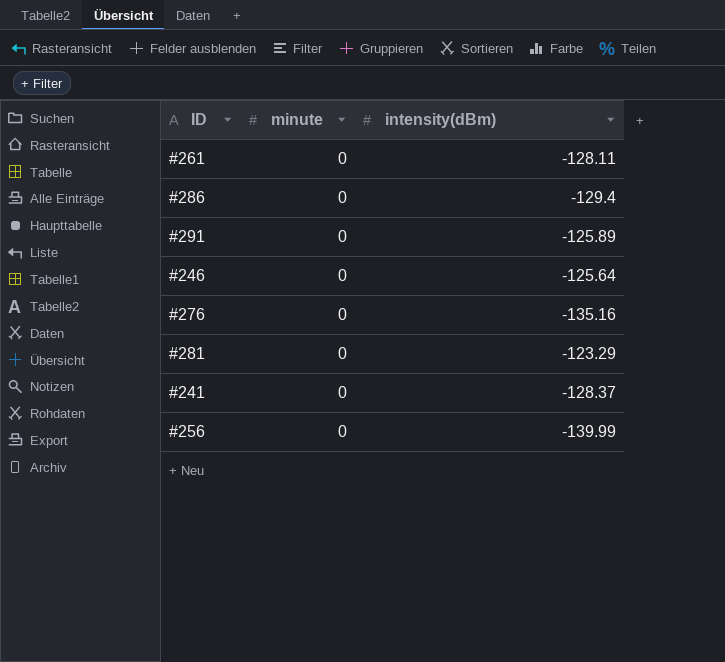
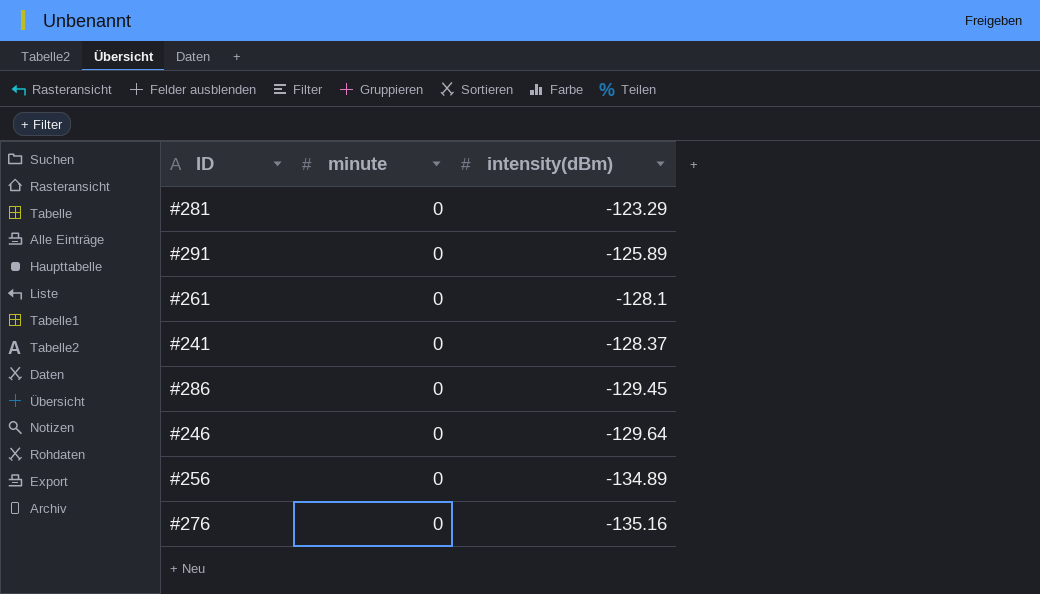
row order: none -> intensity(dBm) descending
#261 | intensity(dBm): -128.11 -> -128.1
#286 | intensity(dBm): -129.4 -> -129.45
#246 | intensity(dBm): -125.64 -> -129.64
#256 | intensity(dBm): -139.99 -> -134.89

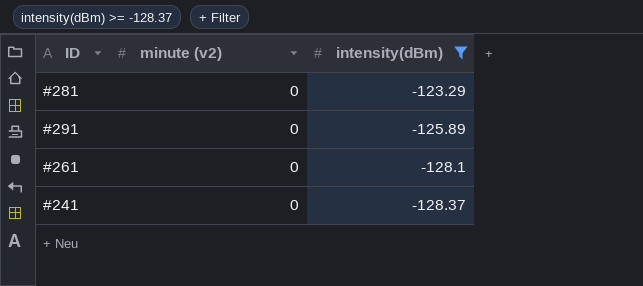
filter: none -> intensity(dBm) >= -128.37
column name: minute -> minute (v2)

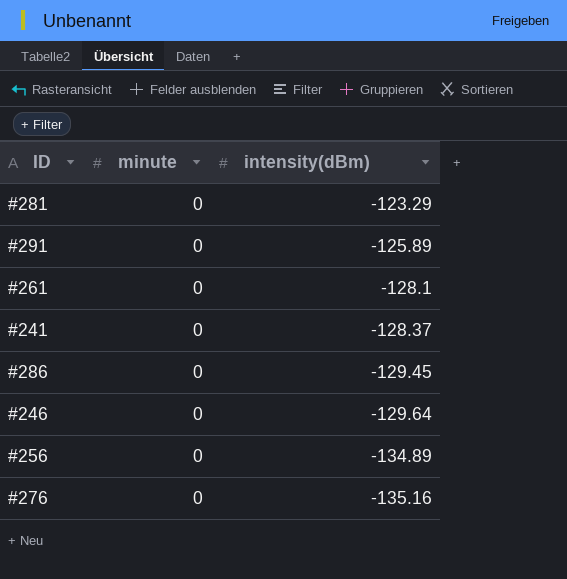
filter: intensity(dBm) >= -128.37 -> none
column name: minute (v2) -> minute

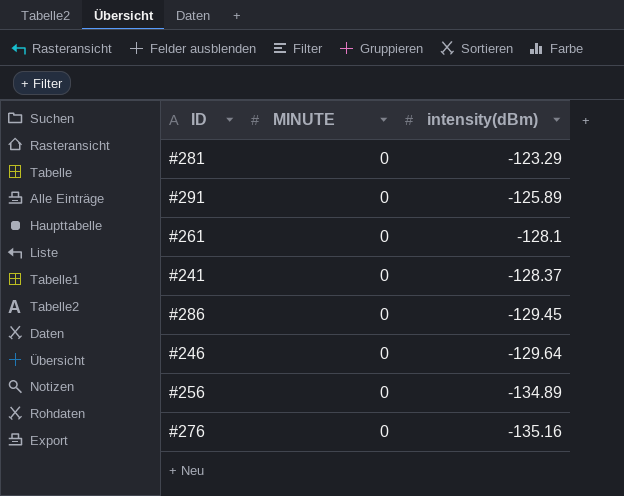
column name: minute -> MINUTE

